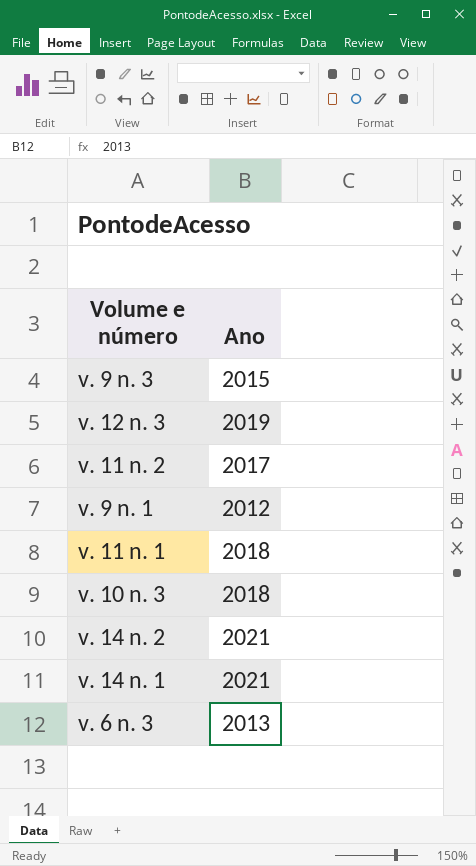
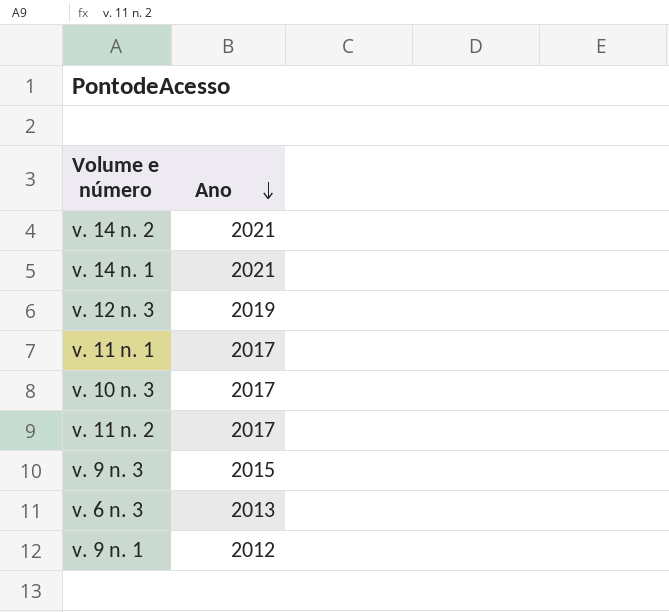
row order: none -> Ano descending
v. 11 n. 1 | Ano: 2018 -> 2017
v. 10 n. 3 | Ano: 2018 -> 2017

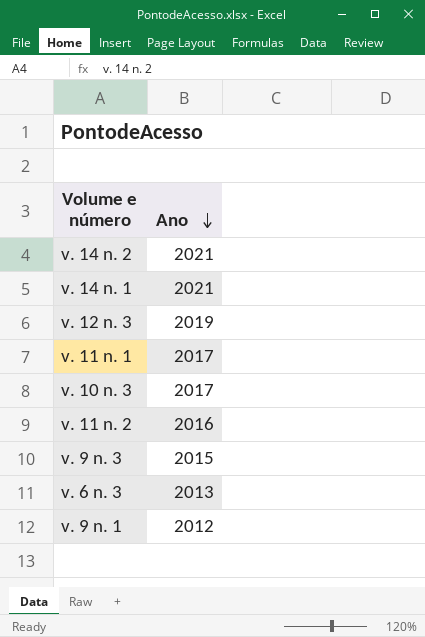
v. 11 n. 2 | Ano: 2017 -> 2016

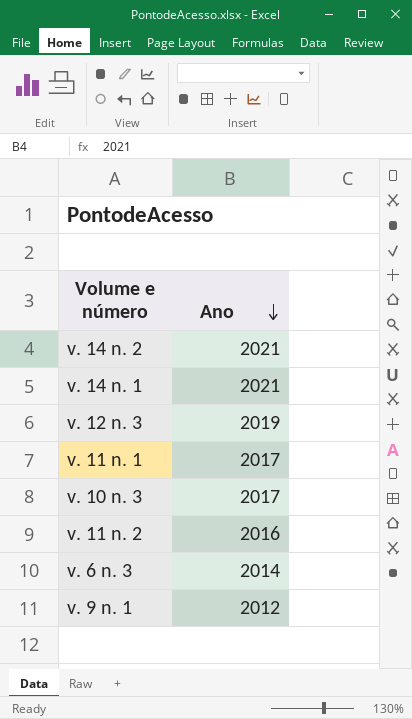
row v. 9 n. 3: 2015 -> none
v. 6 n. 3 | Ano: 2013 -> 2014

